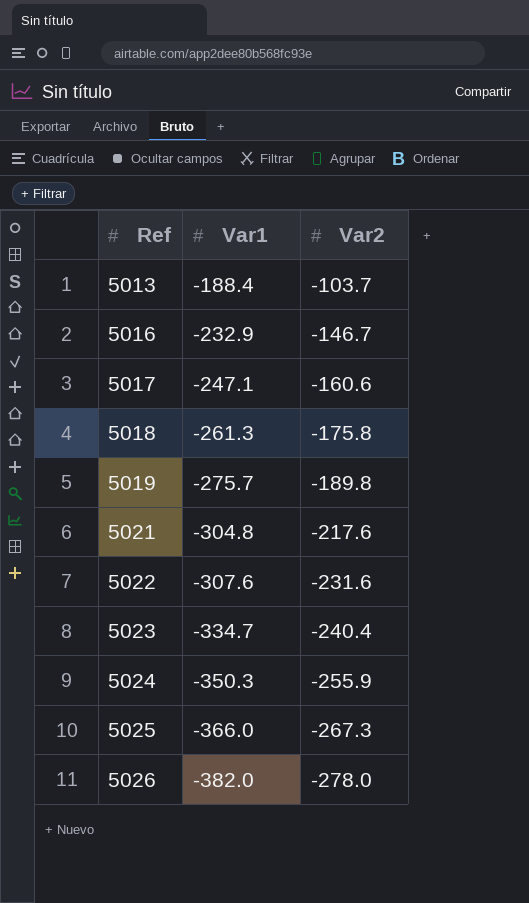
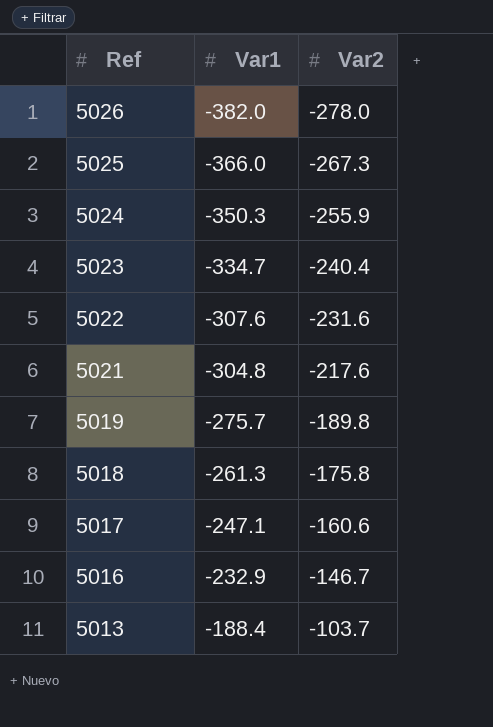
row order: Ref ascending -> Ref descending

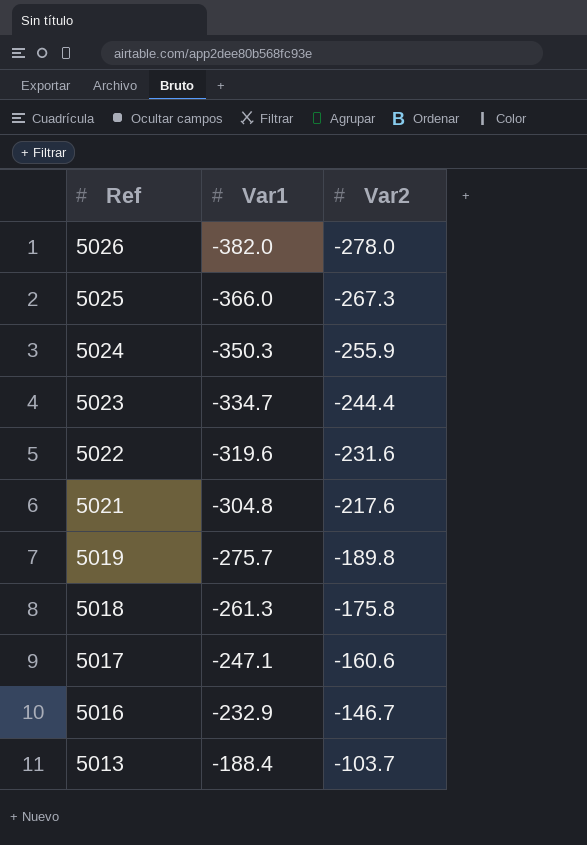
5023 | Var2: -240.4 -> -244.4
5022 | Var1: -307.6 -> -319.6

